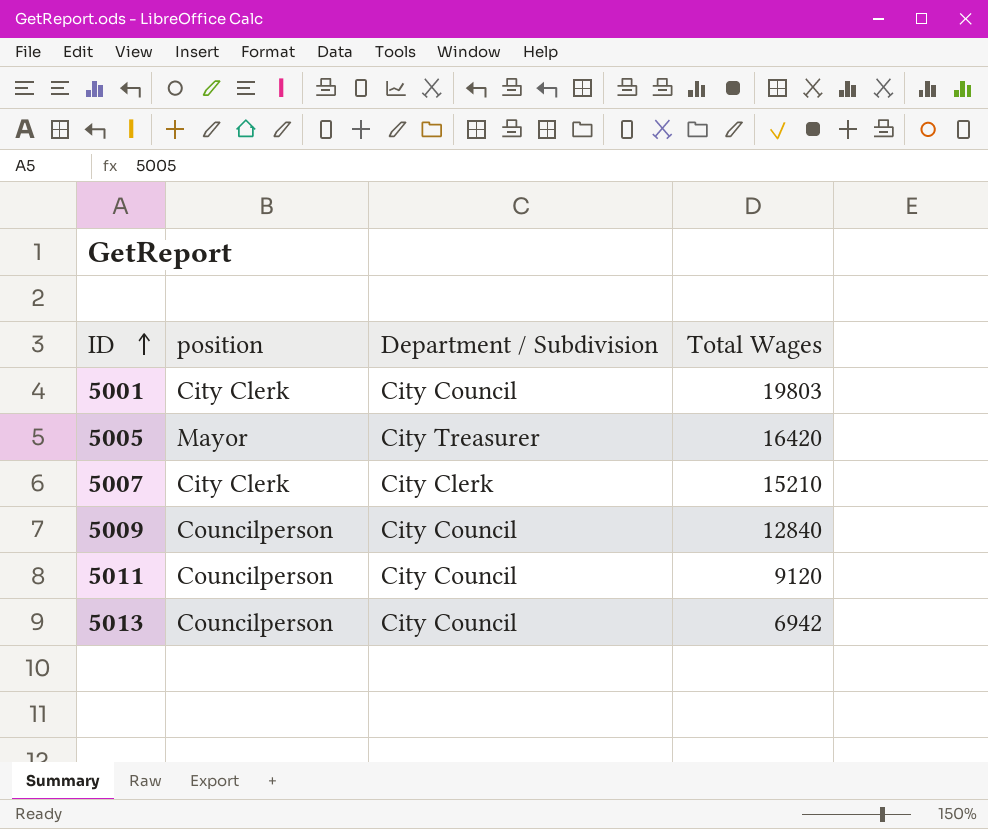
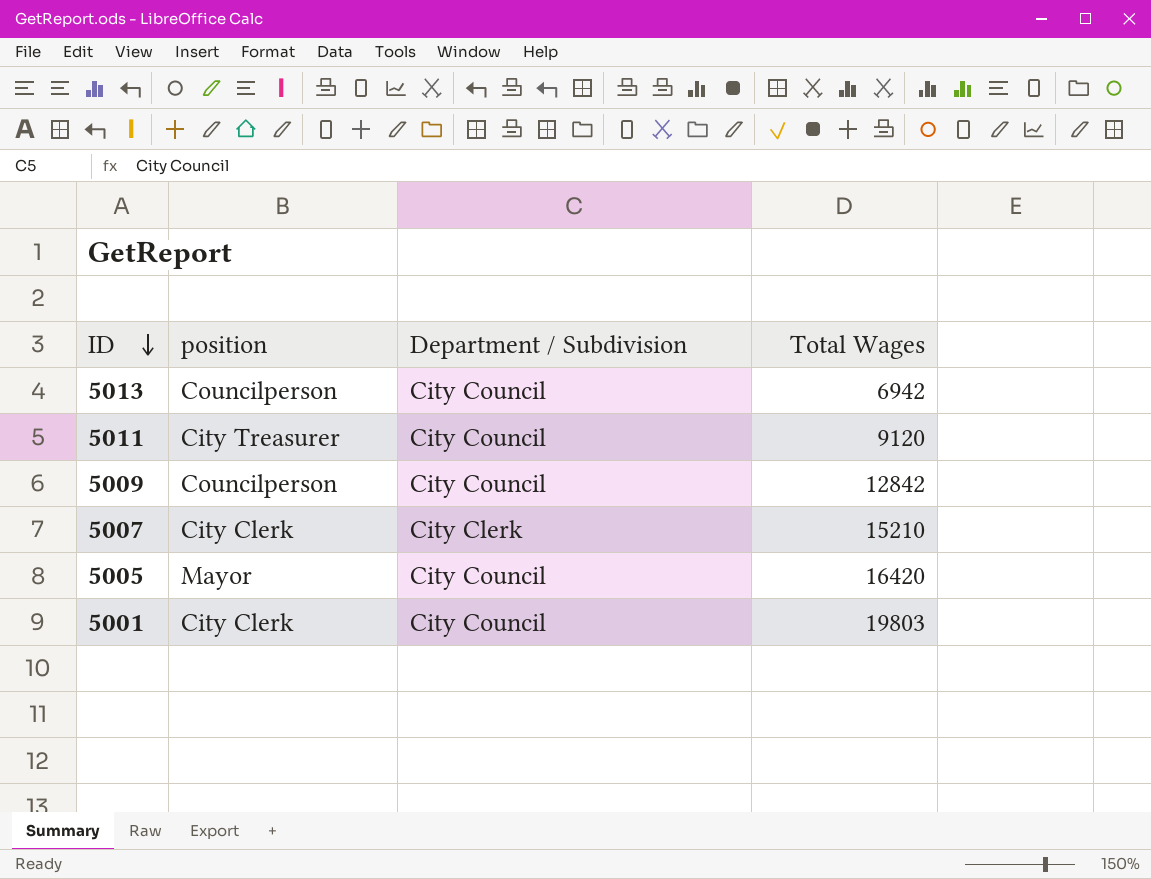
row order: ID ascending -> ID descending
5011 | position: Councilperson -> City Treasurer
5009 | Total Wages: 12840 -> 12842
5005 | Department / Subdivision: City Treasurer -> City Council

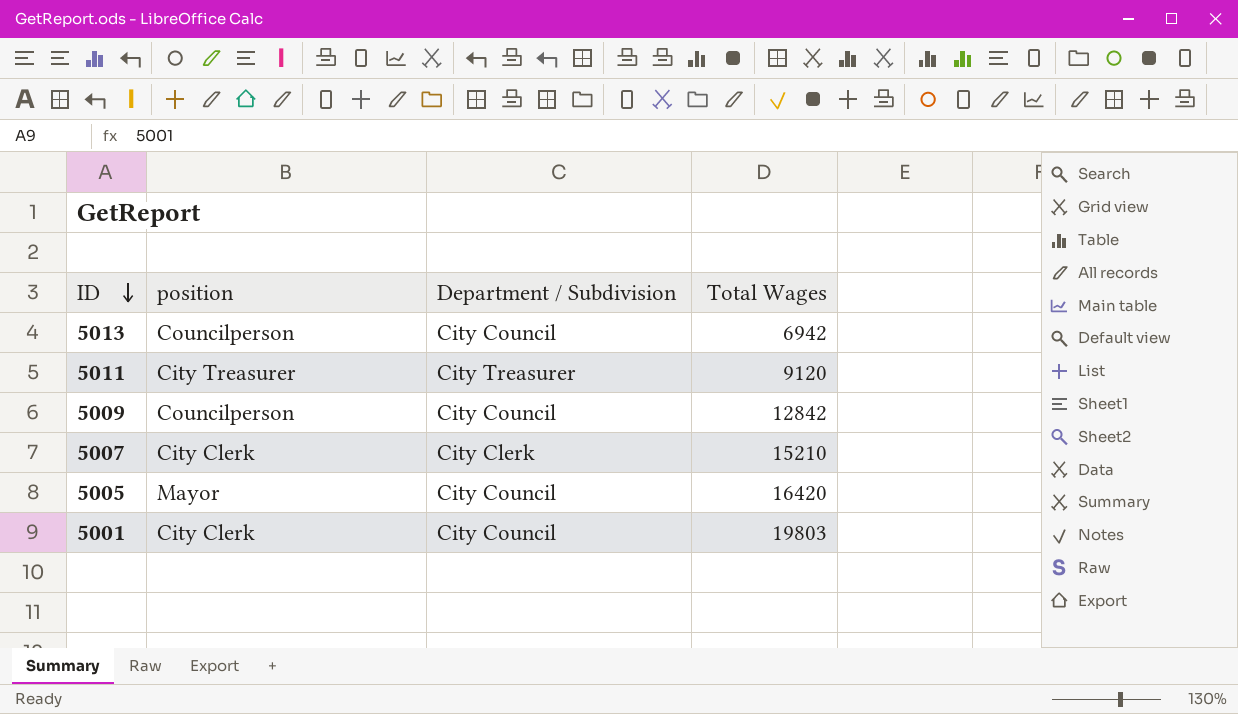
5011 | Department / Subdivision: City Council -> City Treasurer

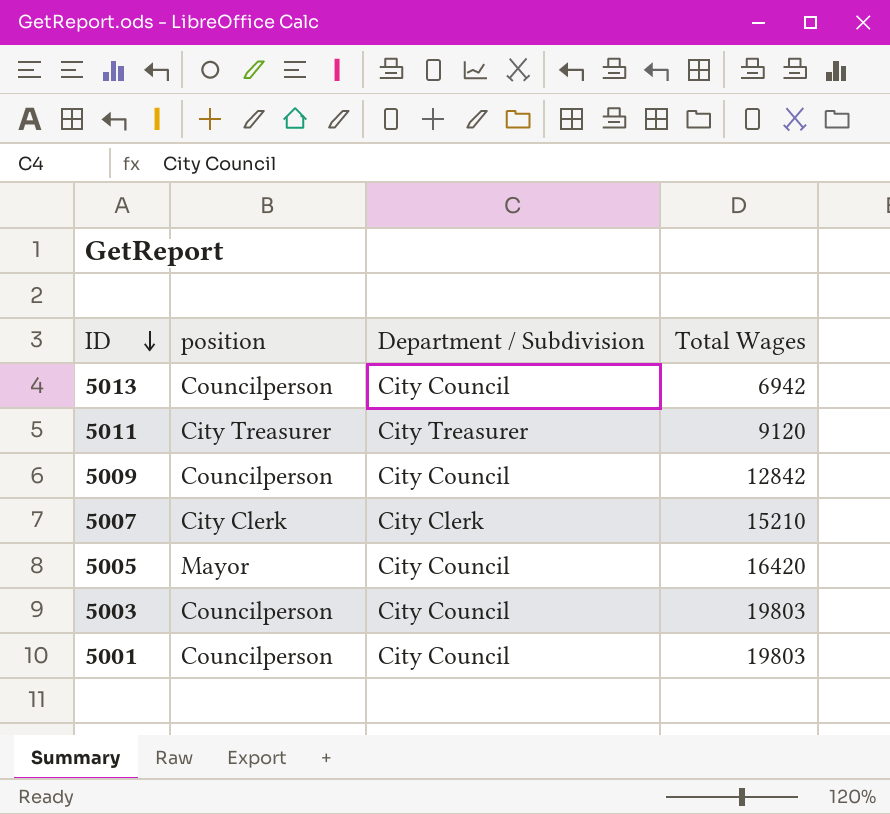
row 5003: none -> Councilperson | City Council | 19803
5001 | position: City Clerk -> Councilperson

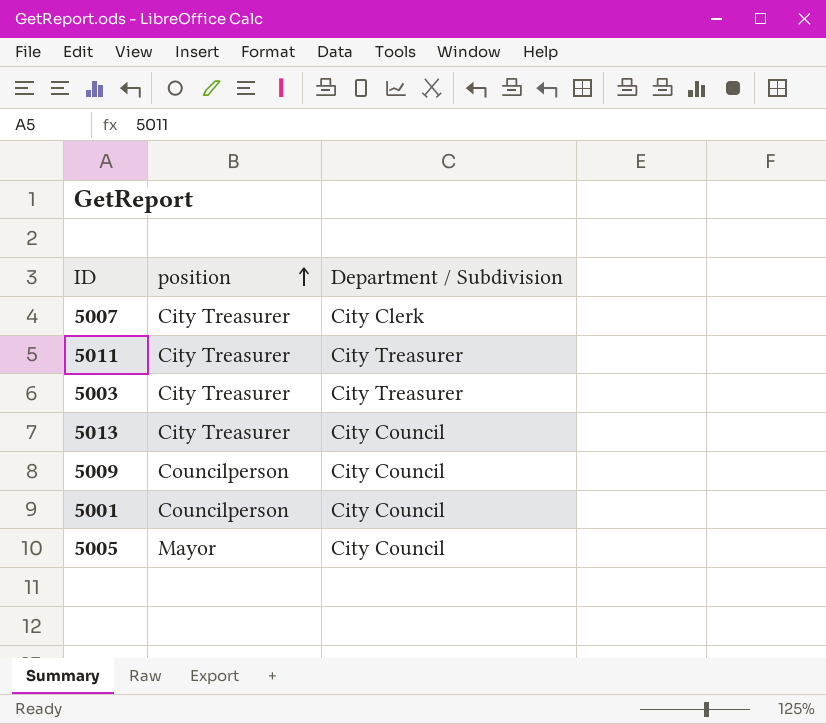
row order: ID descending -> position ascending
column Total Wages | position: 4 -> none
5007 | position: City Clerk -> City Treasurer
5003 | position: Councilperson -> City Treasurer
5003 | Department / Subdivision: City Council -> City Treasurer
5013 | position: Councilperson -> City Treasurer

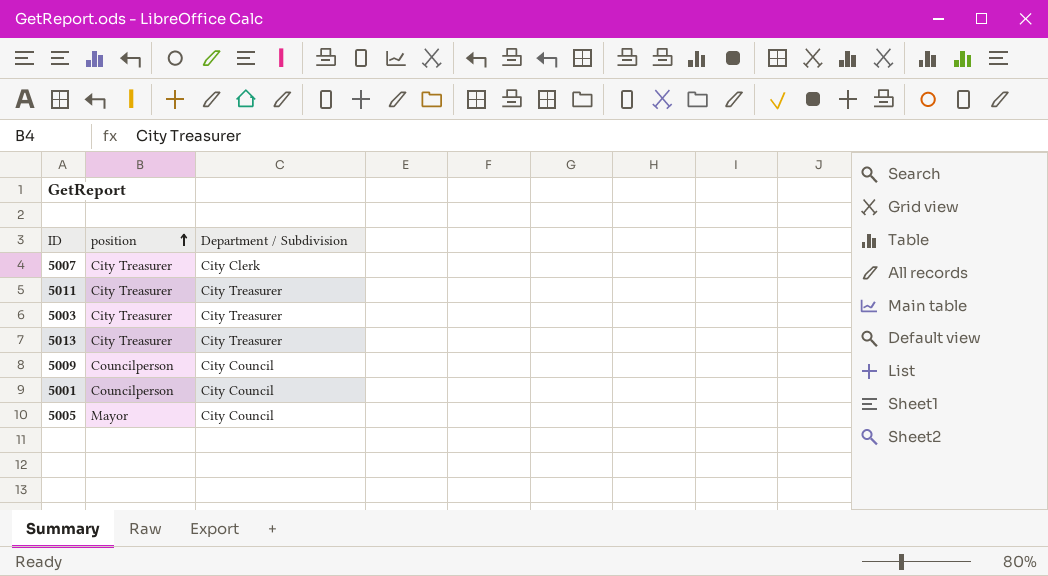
5013 | Department / Subdivision: City Council -> City Treasurer

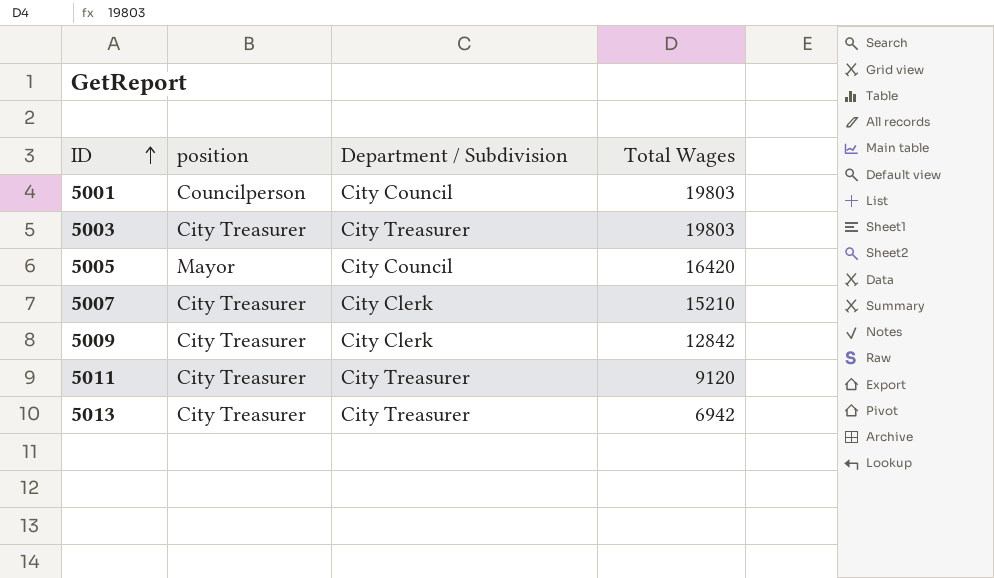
row order: position ascending -> ID ascending
column Total Wages | position: none -> 4
5009 | position: Councilperson -> City Treasurer
5009 | Department / Subdivision: City Council -> City Clerk

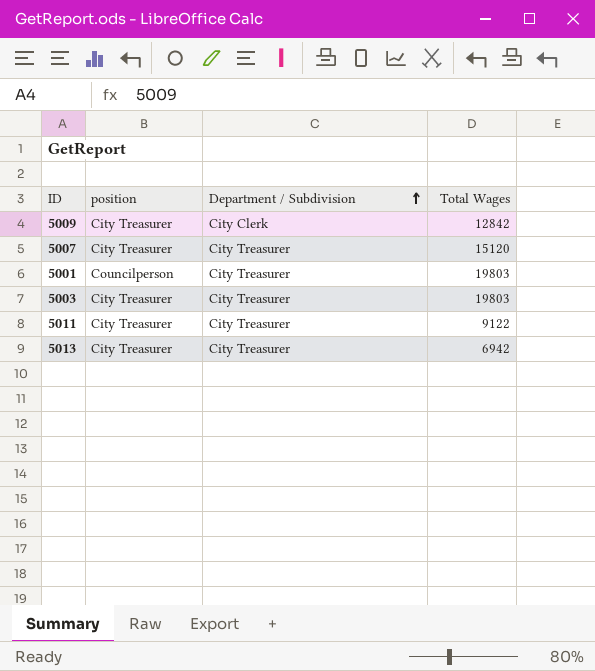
row order: ID ascending -> Department / Subdivision ascending
row 5005: Mayor | City Council | 16420 -> none
5007 | Department / Subdivision: City Clerk -> City Treasurer
5007 | Total Wages: 15210 -> 15120
5001 | Department / Subdivision: City Council -> City Treasurer
5011 | Total Wages: 9120 -> 9122

